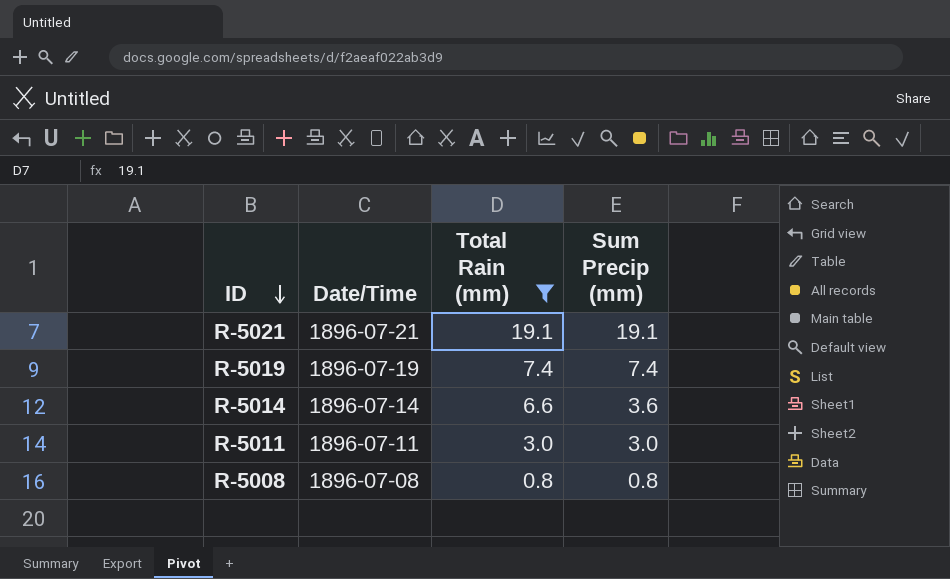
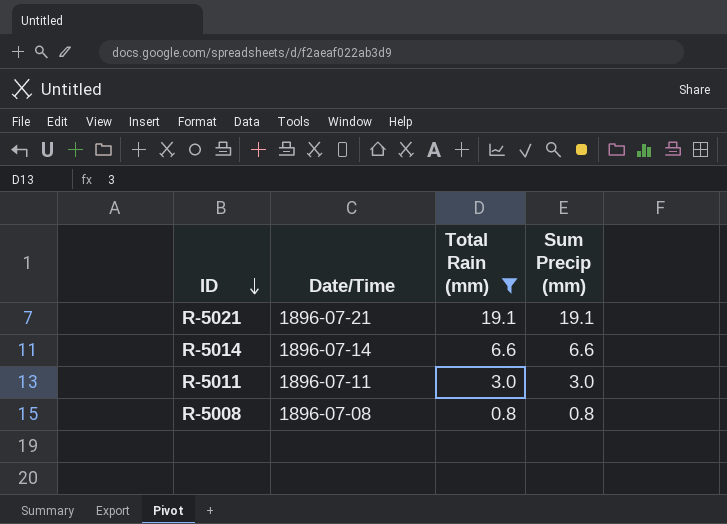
row R-5019: 1896-07-19 | 7.4 | 7.4 -> none
R-5014 | Sum Precip (mm): 3.6 -> 6.6

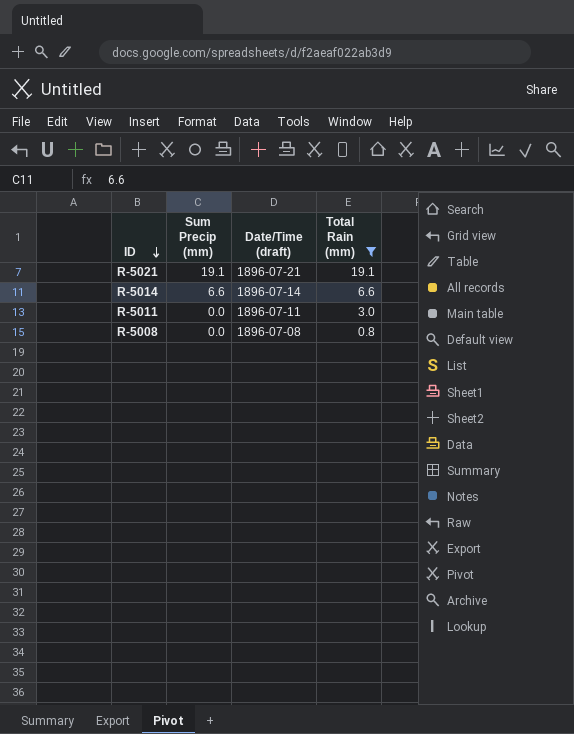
column Sum Precip (mm) | position: 4 -> 2
column name: Date/Time -> Date/Time (draft)
R-5011 | Sum Precip (mm): 3.0 -> 0.0
R-5008 | Sum Precip (mm): 0.8 -> 0.0

